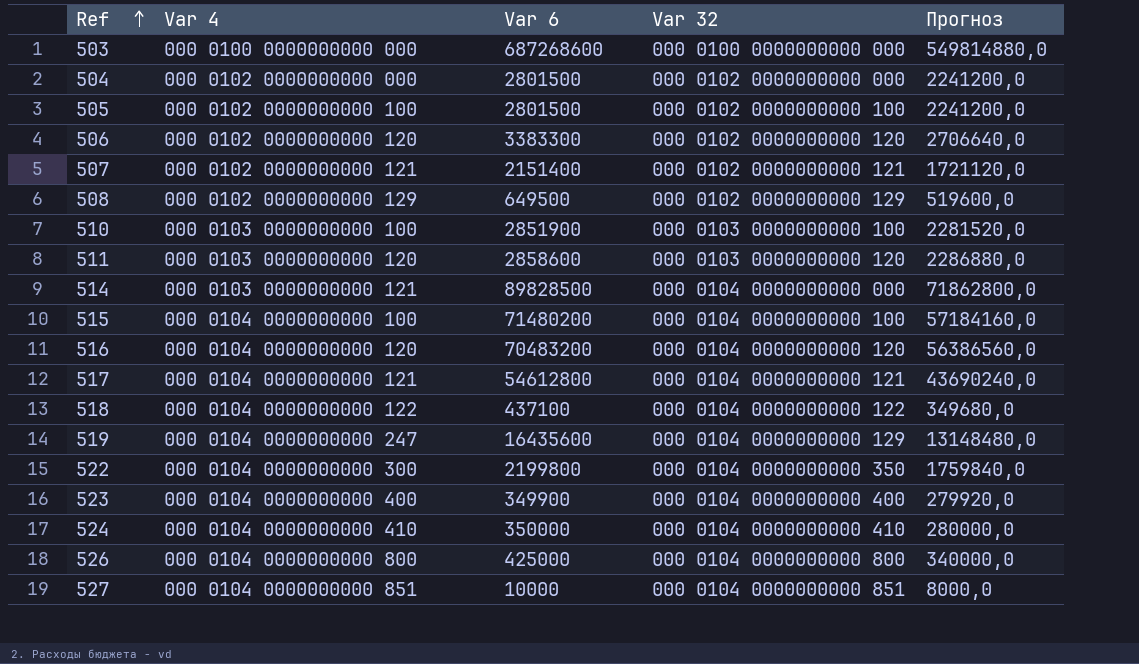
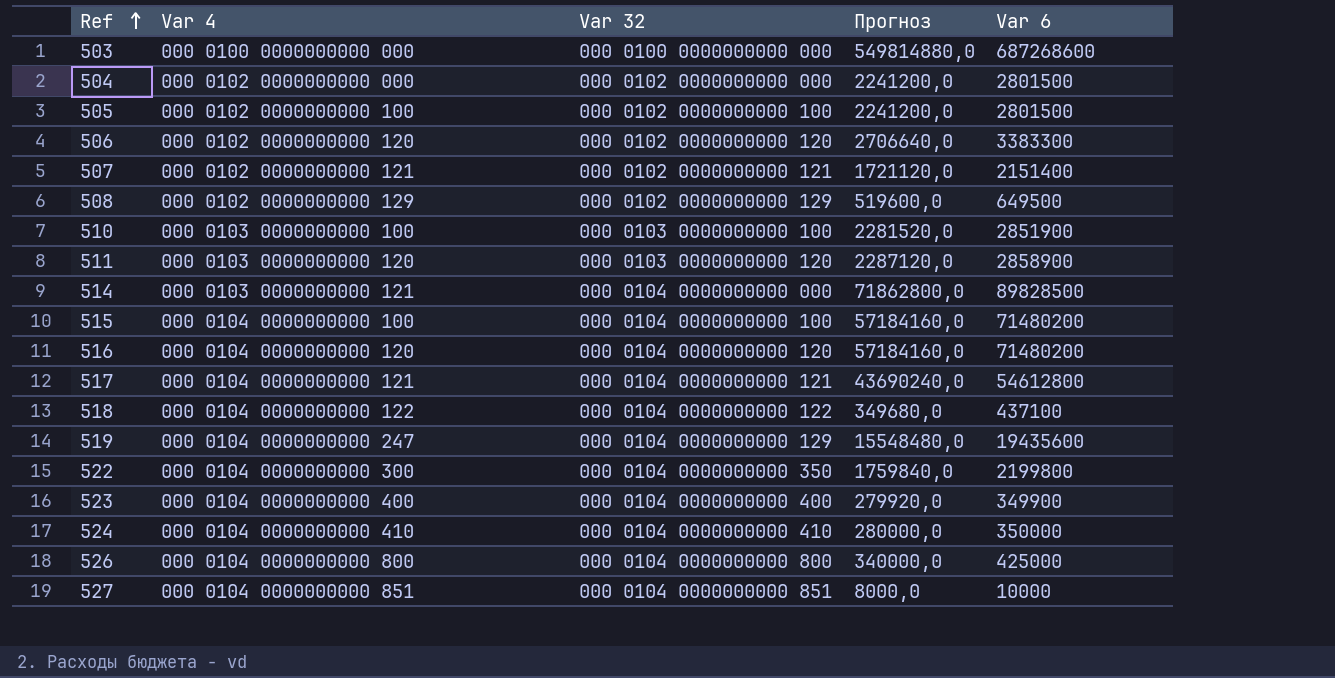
column Var 6 | position: 3 -> 5
511 | Прогноз: 2286880,0 -> 2287120,0
511 | Var 6: 2858600 -> 2858900
516 | Прогноз: 56386560,0 -> 57184160,0
516 | Var 6: 70483200 -> 71480200
519 | Прогноз: 13148480,0 -> 15548480,0
519 | Var 6: 16435600 -> 19435600

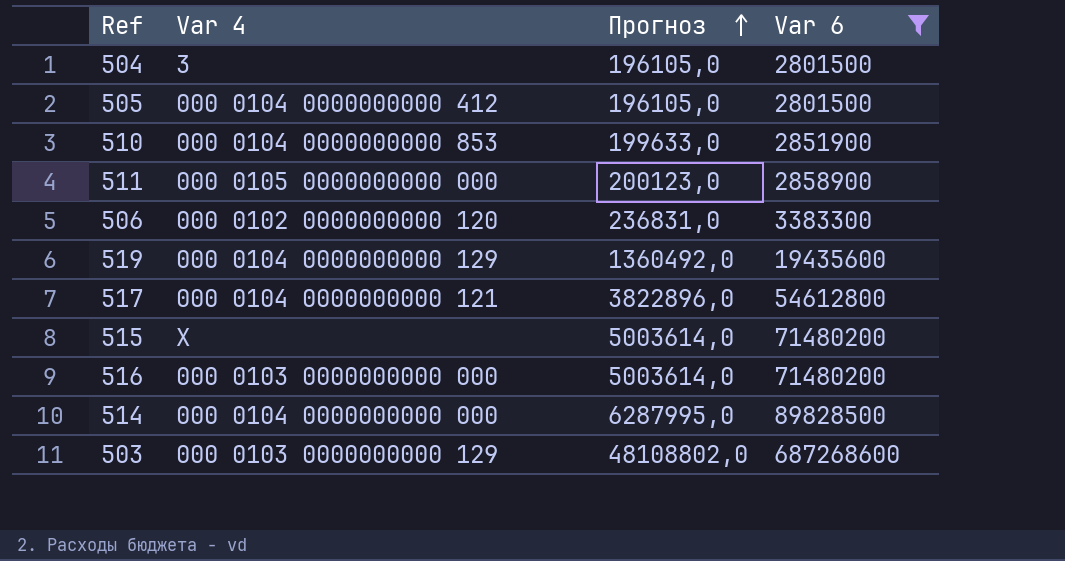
filter: none -> Var 6 >= 2801500
row order: Ref ascending -> Прогноз ascending
column Var 32 | position: 3 -> none
column Прогноз | formula: [Var 6] * 0,8 -> [Var 6] * 0,07
504 | Var 4: 000 0102 0000000000 000 -> 3
505 | Var 4: 000 0102 0000000000 100 -> 000 0104 0000000000 412
510 | Var 4: 000 0103 0000000000 100 -> 000 0104 0000000000 853
511 | Var 4: 000 0103 0000000000 120 -> 000 0105 0000000000 000
519 | Var 4: 000 0104 0000000000 247 -> 000 0104 0000000000 129
515 | Var 4: 000 0104 0000000000 100 -> Х
516 | Var 4: 000 0104 0000000000 120 -> 000 0103 0000000000 000
514 | Var 4: 000 0103 0000000000 121 -> 000 0104 0000000000 000
503 | Var 4: 000 0100 0000000000 000 -> 000 0103 0000000000 129

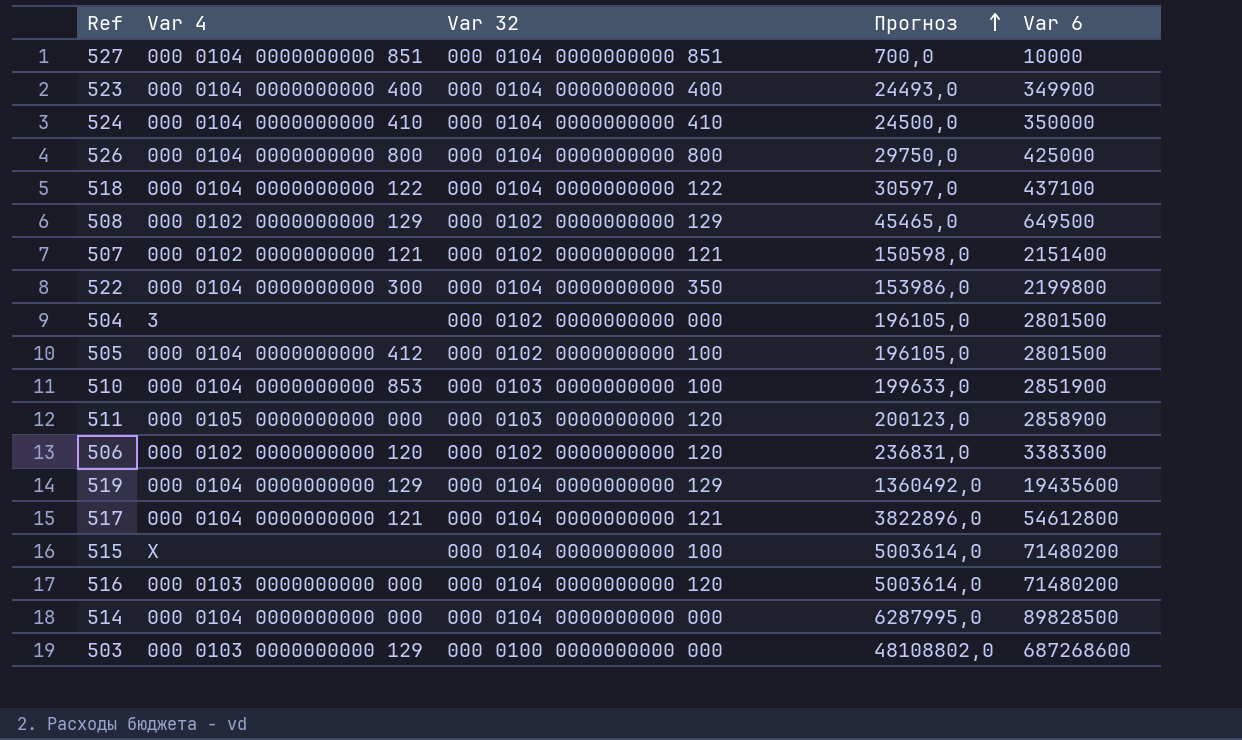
filter: Var 6 >= 2801500 -> none
column Var 32 | position: none -> 3

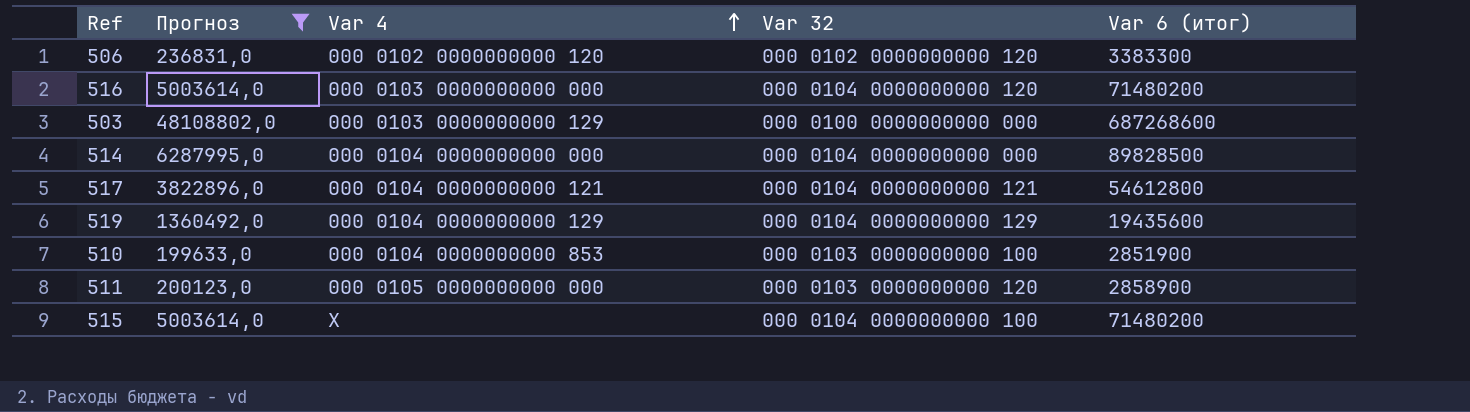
filter: none -> Прогноз >= 199633,0
row order: Прогноз ascending -> Var 4 ascending
column Прогноз | position: 4 -> 2
column name: Var 6 -> Var 6 (итог)

